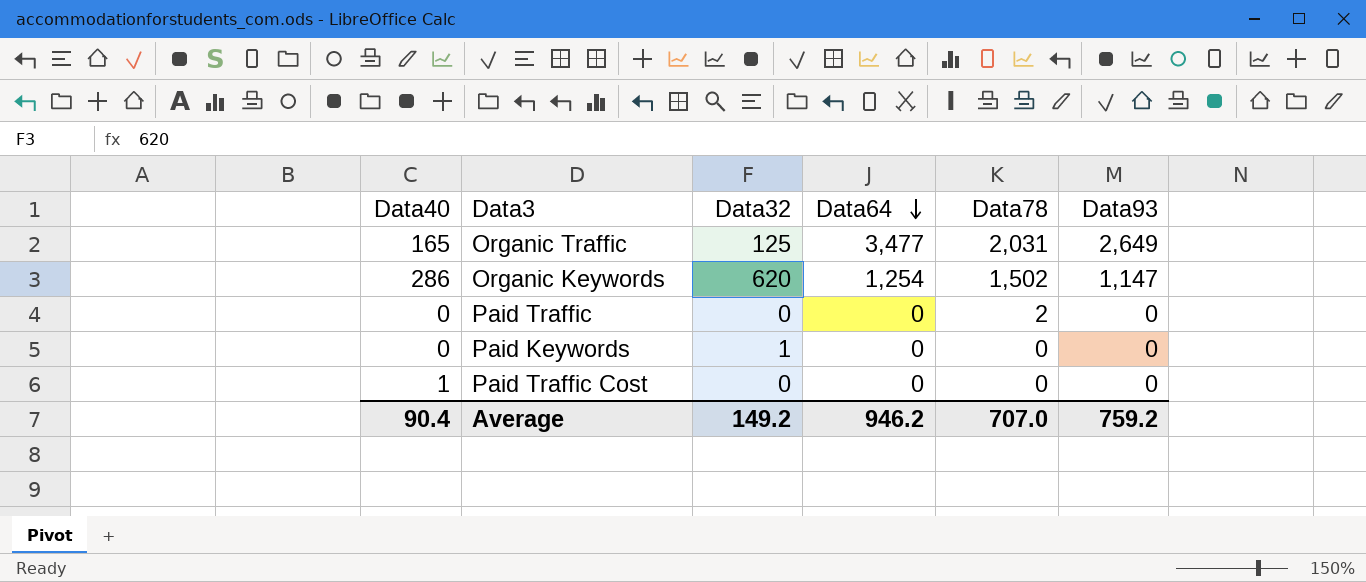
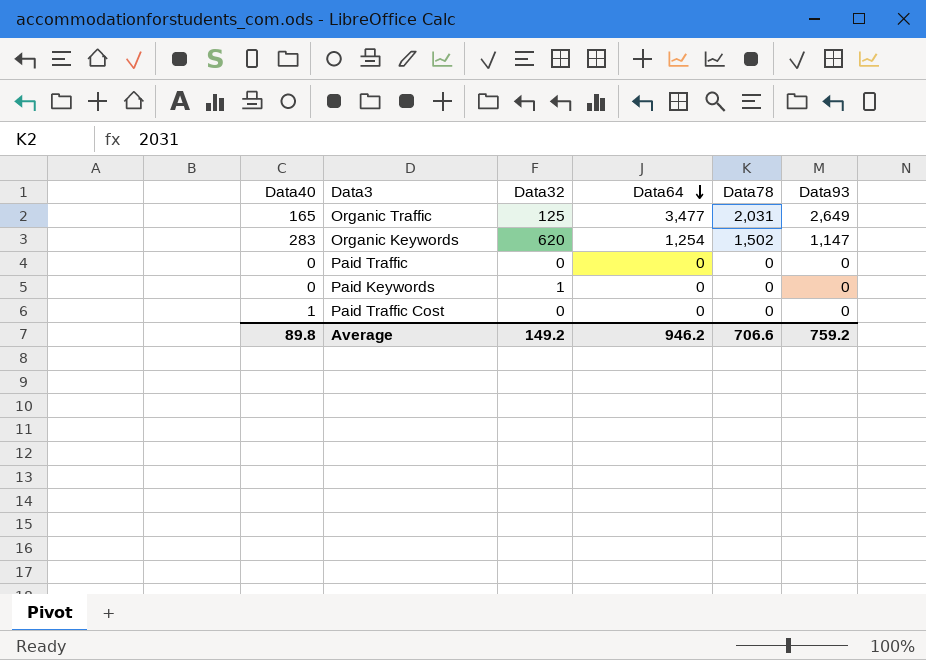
Organic Keywords | Data40: 286 -> 283
Paid Traffic | Data78: 2 -> 0
Average | Data40: 90.4 -> 89.8
Average | Data78: 707.0 -> 706.6

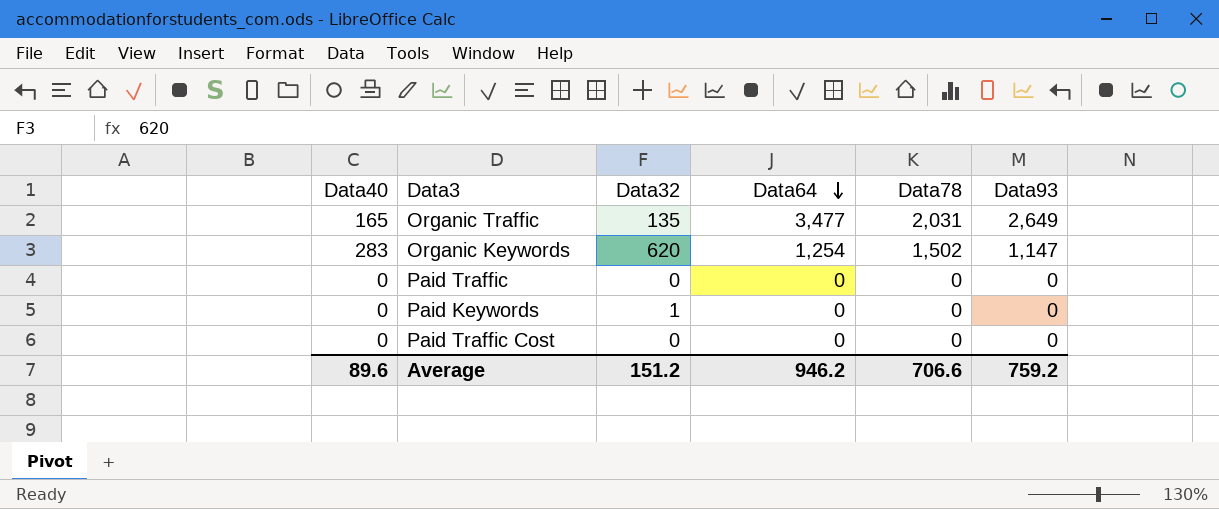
Organic Traffic | Data32: 125 -> 135
Paid Traffic Cost | Data40: 1 -> 0
Average | Data40: 89.8 -> 89.6
Average | Data32: 149.2 -> 151.2

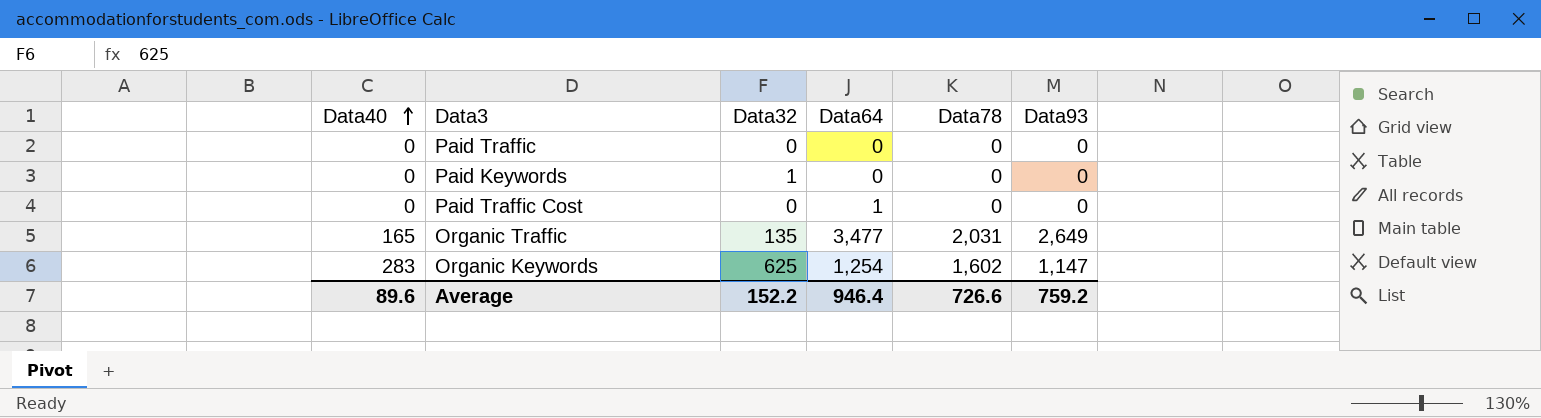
row order: Data64 descending -> Data40 ascending
Paid Traffic Cost | Data64: 0 -> 1
Organic Keywords | Data32: 620 -> 625
Organic Keywords | Data78: 1,502 -> 1,602
Average | Data32: 151.2 -> 152.2
Average | Data64: 946.2 -> 946.4
Average | Data78: 706.6 -> 726.6

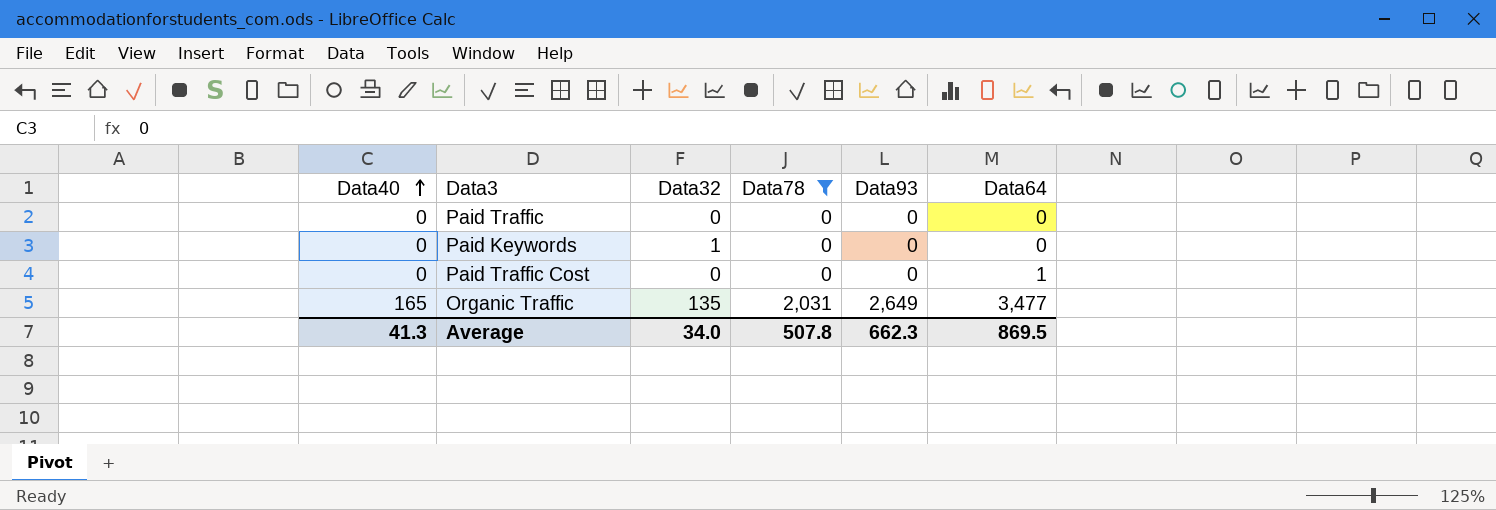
filter: none -> Data78 != 1,602
column Data64 | position: 4 -> 6
Average | Data40: 89.6 -> 41.3
Average | Data32: 152.2 -> 34.0
Average | Data78: 726.6 -> 507.8
Average | Data93: 759.2 -> 662.3
Average | Data64: 946.4 -> 869.5

